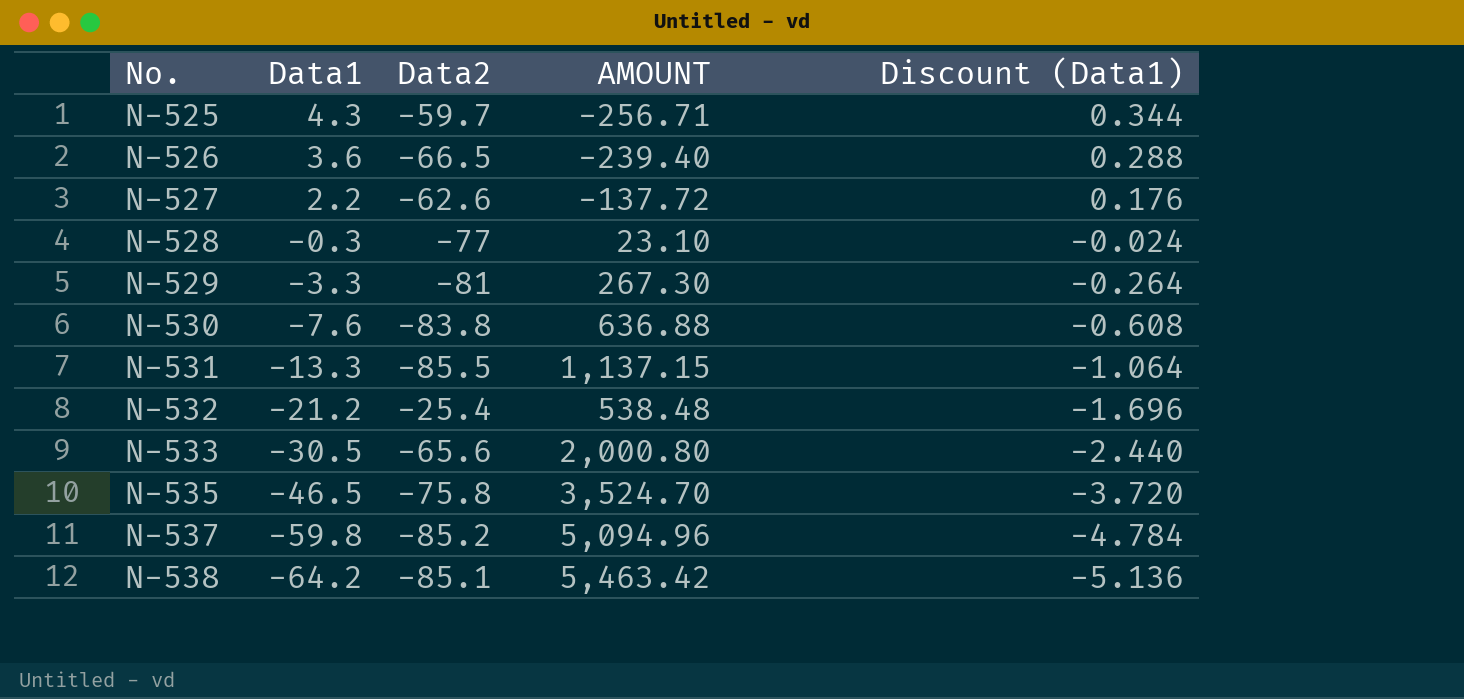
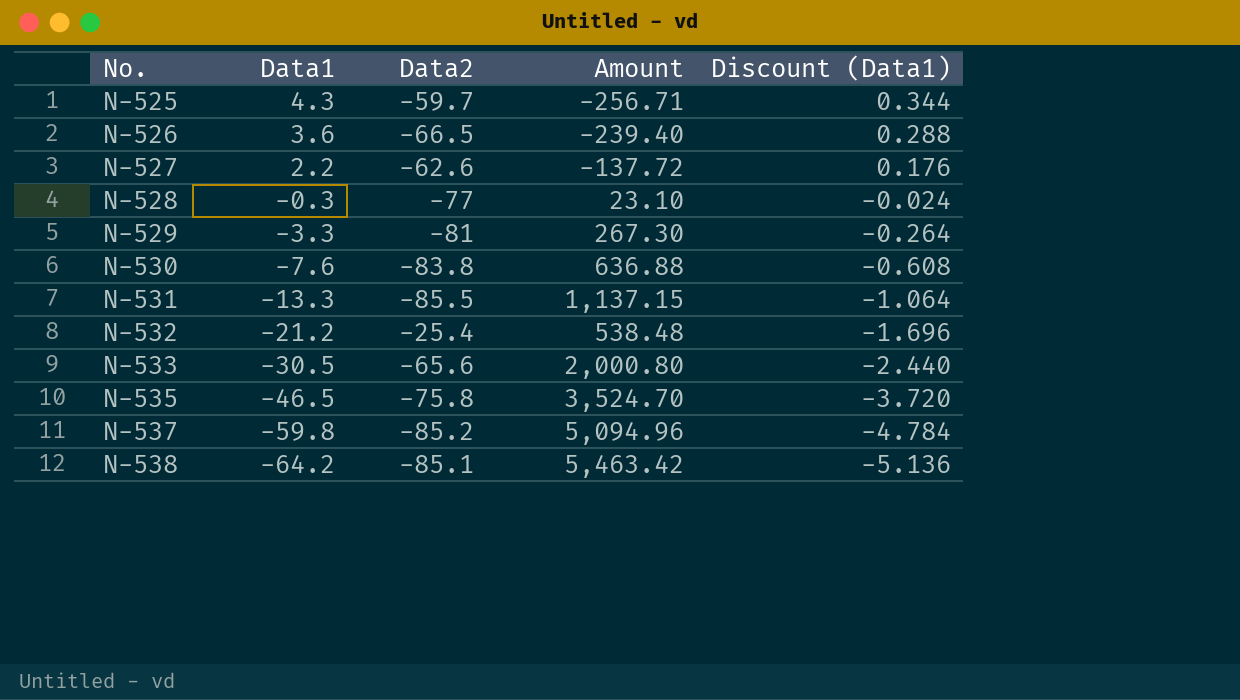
column name: AMOUNT -> Amount

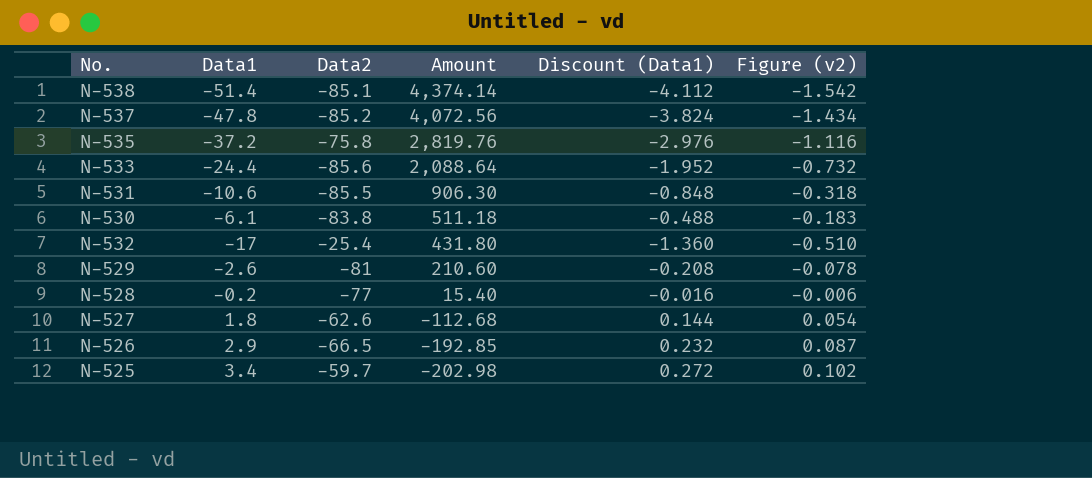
row order: No. ascending -> Amount descending
column Figure (v2) | formula: none -> [Data1] * 0.03
N-538 | Data1: -64.2 -> -51.4
N-538 | Amount: 5,463.42 -> 4,374.14
N-538 | Discount (Data1): -5.136 -> -4.112
N-537 | Data1: -59.8 -> -47.8
N-537 | Amount: 5,094.96 -> 4,072.56
N-537 | Discount (Data1): -4.784 -> -3.824
N-535 | Data1: -46.5 -> -37.2
N-535 | Amount: 3,524.70 -> 2,819.76
N-535 | Discount (Data1): -3.720 -> -2.976
N-533 | Data1: -30.5 -> -24.4
N-533 | Data2: -65.6 -> -85.6
N-533 | Amount: 2,000.80 -> 2,088.64
N-533 | Discount (Data1): -2.440 -> -1.952
N-531 | Data1: -13.3 -> -10.6
N-531 | Amount: 1,137.15 -> 906.30
N-531 | Discount (Data1): -1.064 -> -0.848
N-530 | Data1: -7.6 -> -6.1
N-530 | Amount: 636.88 -> 511.18
N-530 | Discount (Data1): -0.608 -> -0.488
N-532 | Data1: -21.2 -> -17
N-532 | Amount: 538.48 -> 431.80
N-532 | Discount (Data1): -1.696 -> -1.360
N-529 | Data1: -3.3 -> -2.6
N-529 | Amount: 267.30 -> 210.60
N-529 | Discount (Data1): -0.264 -> -0.208
N-528 | Data1: -0.3 -> -0.2
N-528 | Amount: 23.10 -> 15.40
N-528 | Discount (Data1): -0.024 -> -0.016
N-527 | Data1: 2.2 -> 1.8
N-527 | Amount: -137.72 -> -112.68
N-527 | Discount (Data1): 0.176 -> 0.144
N-526 | Data1: 3.6 -> 2.9
N-526 | Amount: -239.40 -> -192.85
N-526 | Discount (Data1): 0.288 -> 0.232
N-525 | Data1: 4.3 -> 3.4
N-525 | Amount: -256.71 -> -202.98
N-525 | Discount (Data1): 0.344 -> 0.272

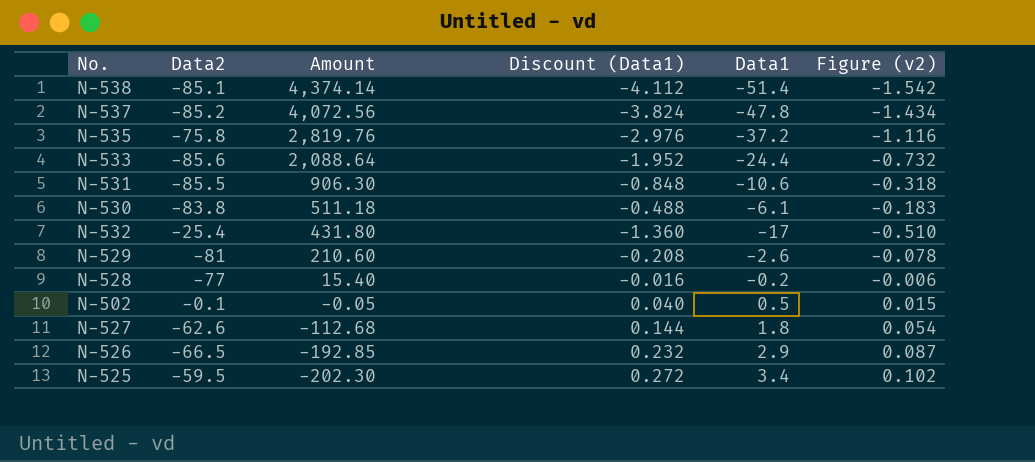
column Data1 | position: 2 -> 5
row N-502: none -> -0.1 | -0.05 | 0.040 | 0.5 | 0.015
N-525 | Data2: -59.7 -> -59.5
N-525 | Amount: -202.98 -> -202.30

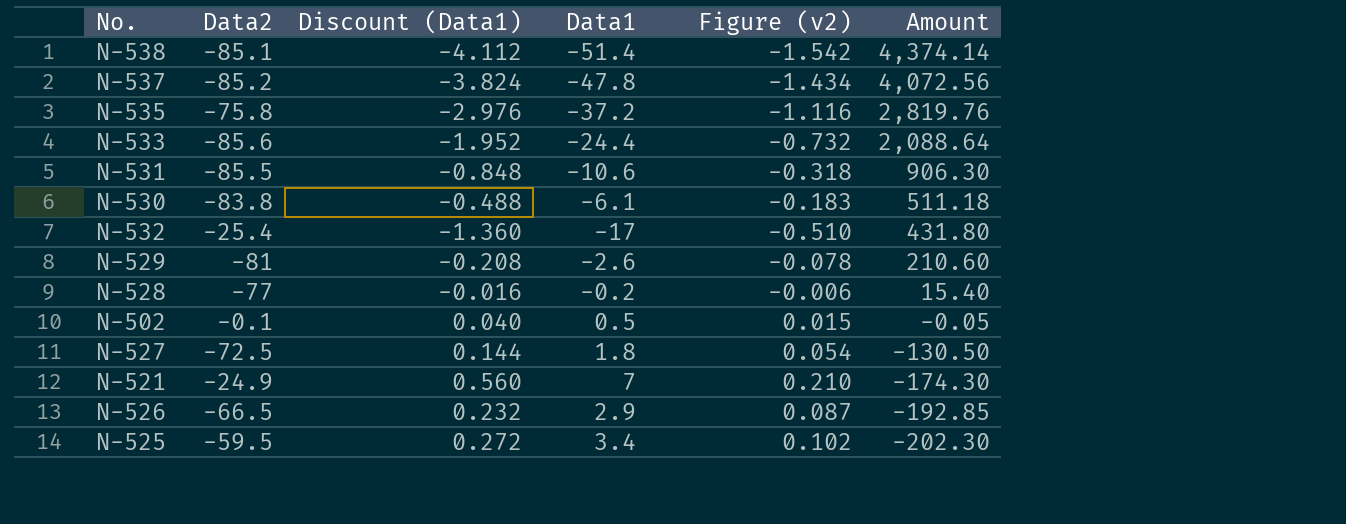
column Amount | position: 3 -> 6
N-527 | Data2: -62.6 -> -72.5
N-527 | Amount: -112.68 -> -130.50
row N-521: none -> -24.9 | 0.560 | 7 | 0.210 | -174.30

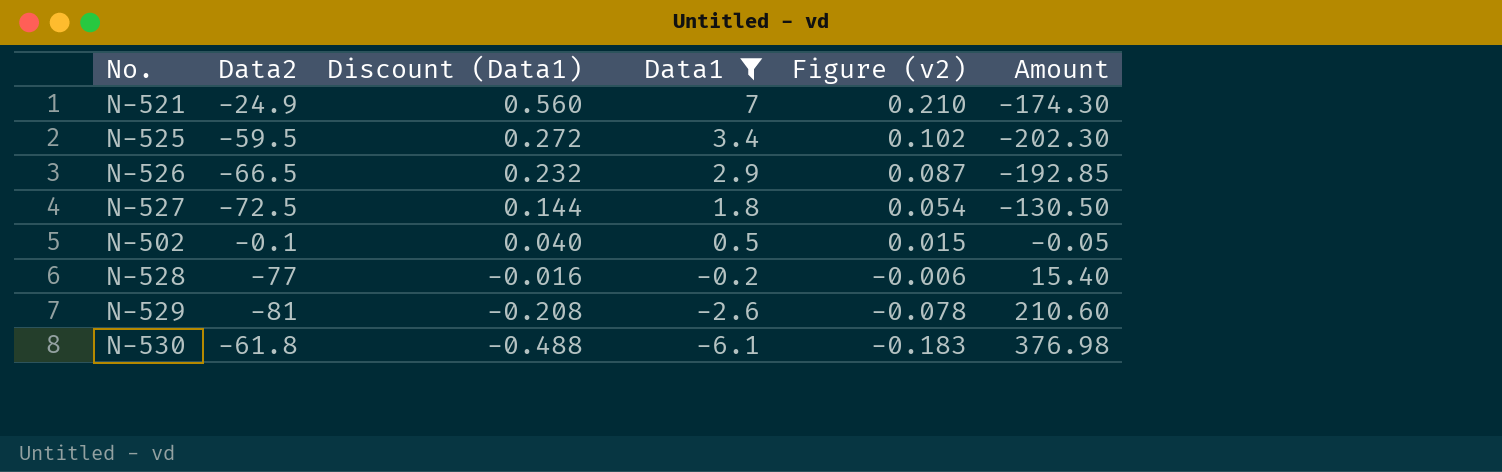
filter: none -> Data1 >= -6.1
row order: Amount descending -> Discount (Data1) descending
N-530 | Data2: -83.8 -> -61.8
N-530 | Amount: 511.18 -> 376.98

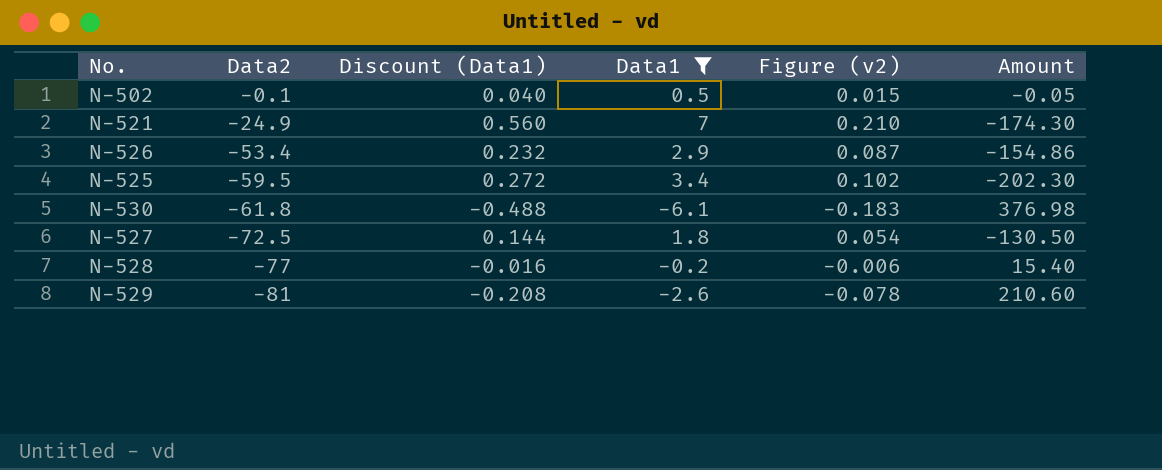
row order: Discount (Data1) descending -> Data2 descending
N-526 | Data2: -66.5 -> -53.4
N-526 | Amount: -192.85 -> -154.86

